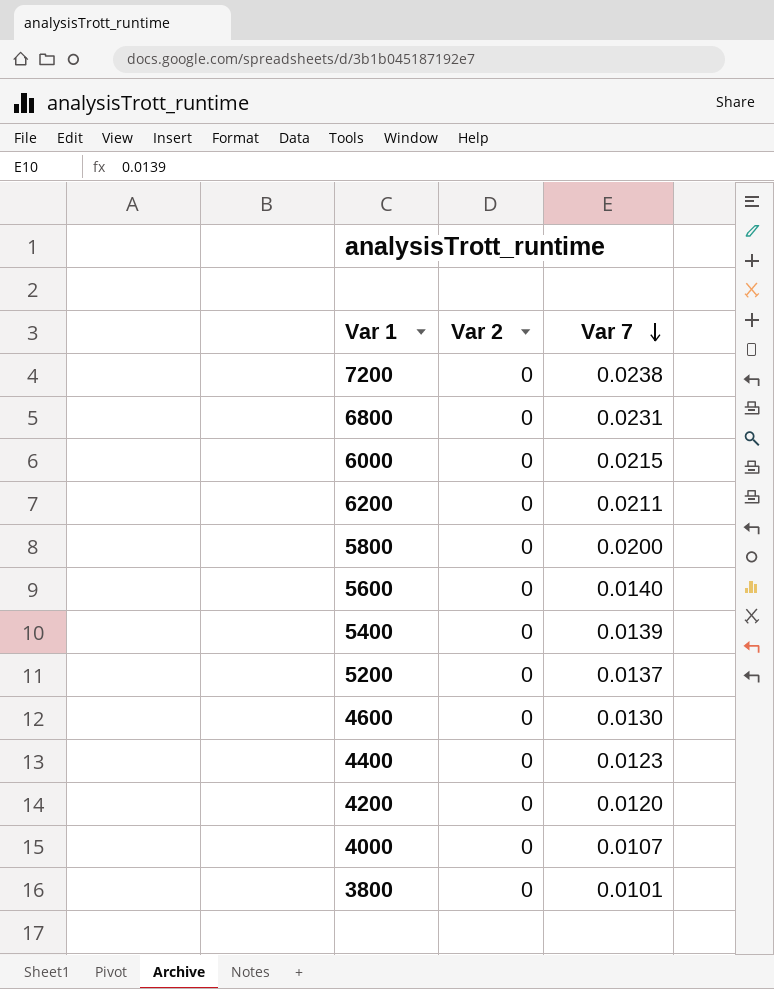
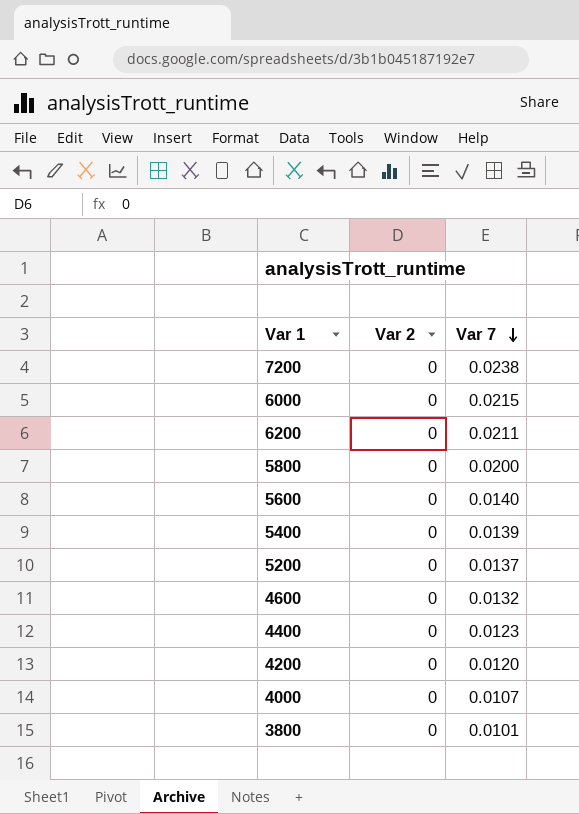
row 6800: 0 | 0.0231 -> none
4600 | Var 7: 0.0130 -> 0.0132

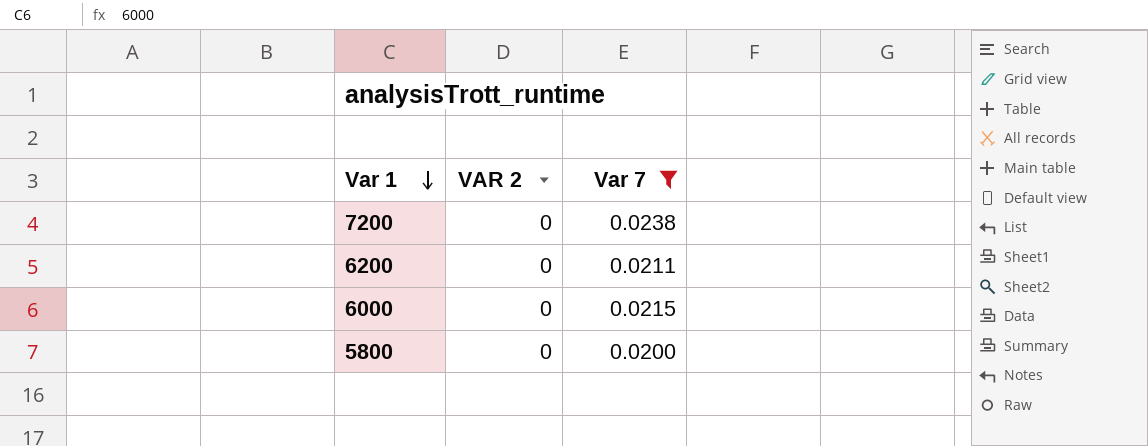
filter: none -> Var 7 >= 0.0200
row order: Var 7 descending -> Var 1 descending
column name: Var 2 -> VAR 2

